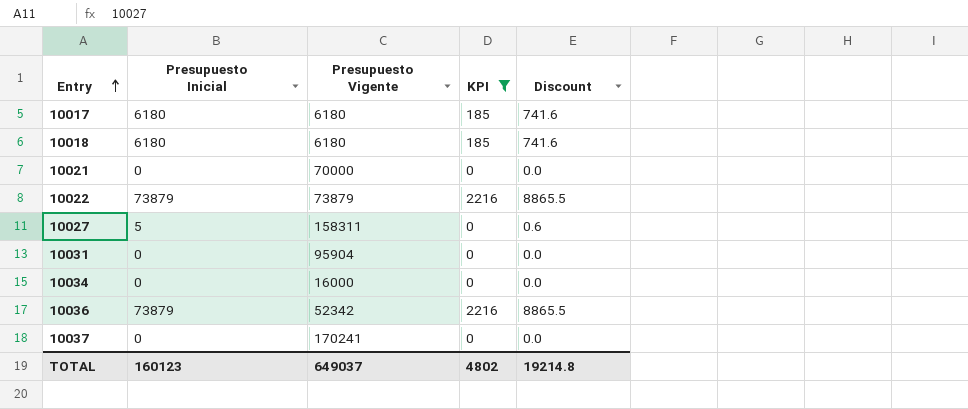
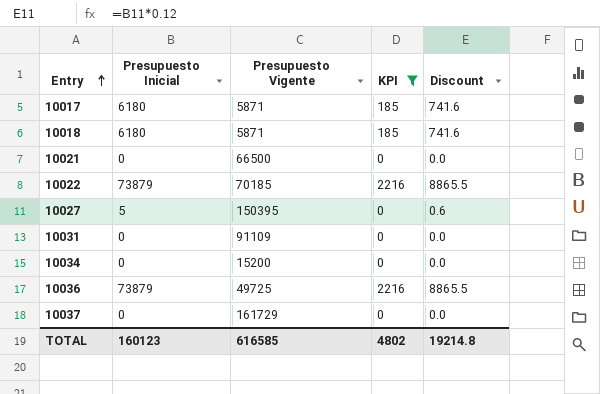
10017 | Presupuesto Vigente: 6180 -> 5871
10018 | Presupuesto Vigente: 6180 -> 5871
10021 | Presupuesto Vigente: 70000 -> 66500
10022 | Presupuesto Vigente: 73879 -> 70185
10027 | Presupuesto Vigente: 158311 -> 150395
10031 | Presupuesto Vigente: 95904 -> 91109
10034 | Presupuesto Vigente: 16000 -> 15200
10036 | Presupuesto Vigente: 52342 -> 49725
10037 | Presupuesto Vigente: 170241 -> 161729
TOTAL | Presupuesto Vigente: 649037 -> 616585

